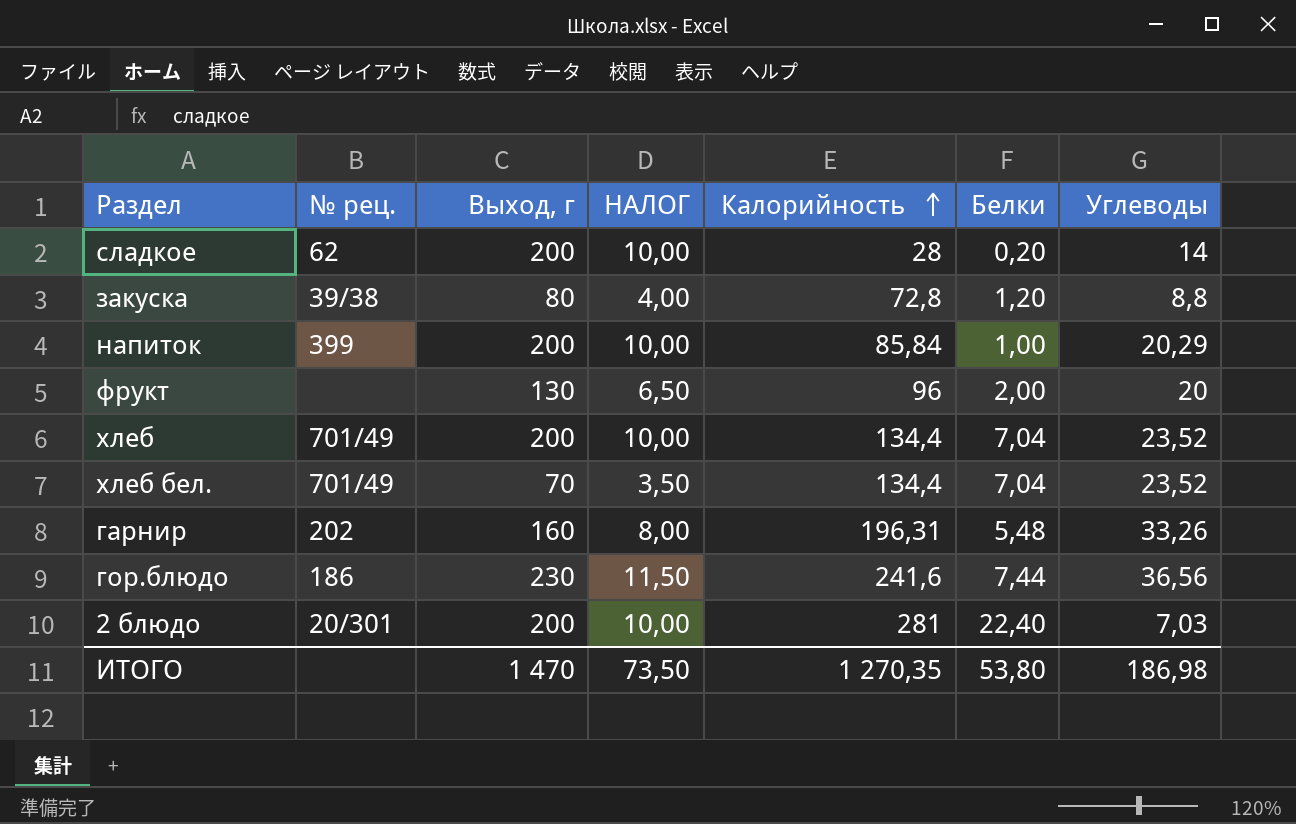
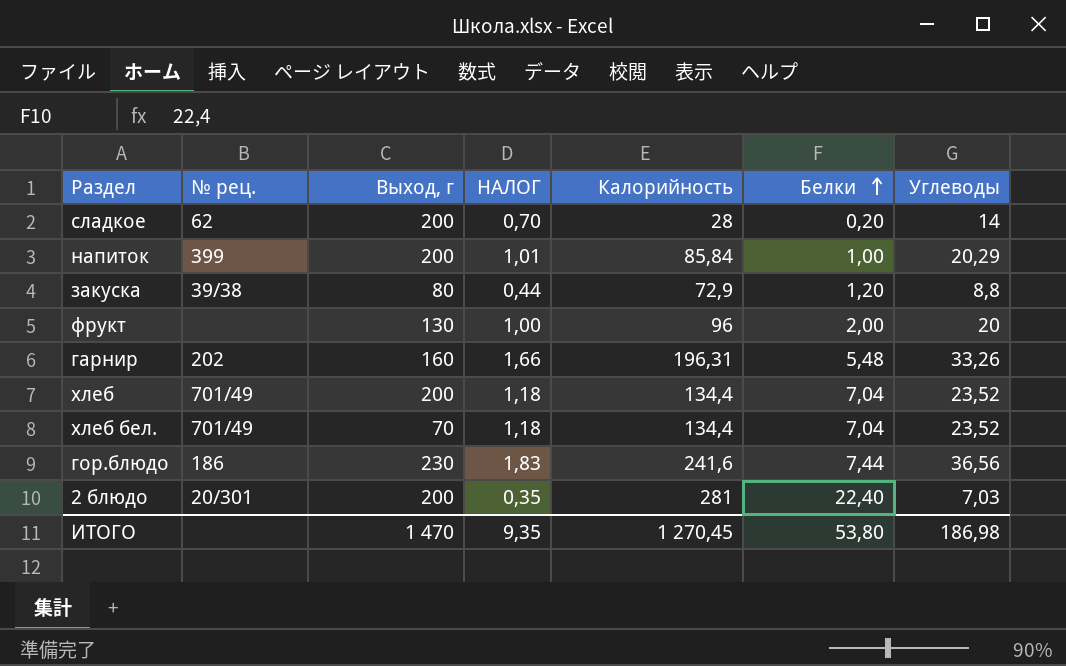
row order: Калорийность ascending -> Белки ascending
column НАЛОГ | formula: [Выход, г] * 0,05 -> [Углеводы] * 0,05
закуска | Калорийность: 72,8 -> 72,9
ИТОГО | НАЛОГ: 73,50 -> 9,35
ИТОГО | Калорийность: 1 270,35 -> 1 270,45

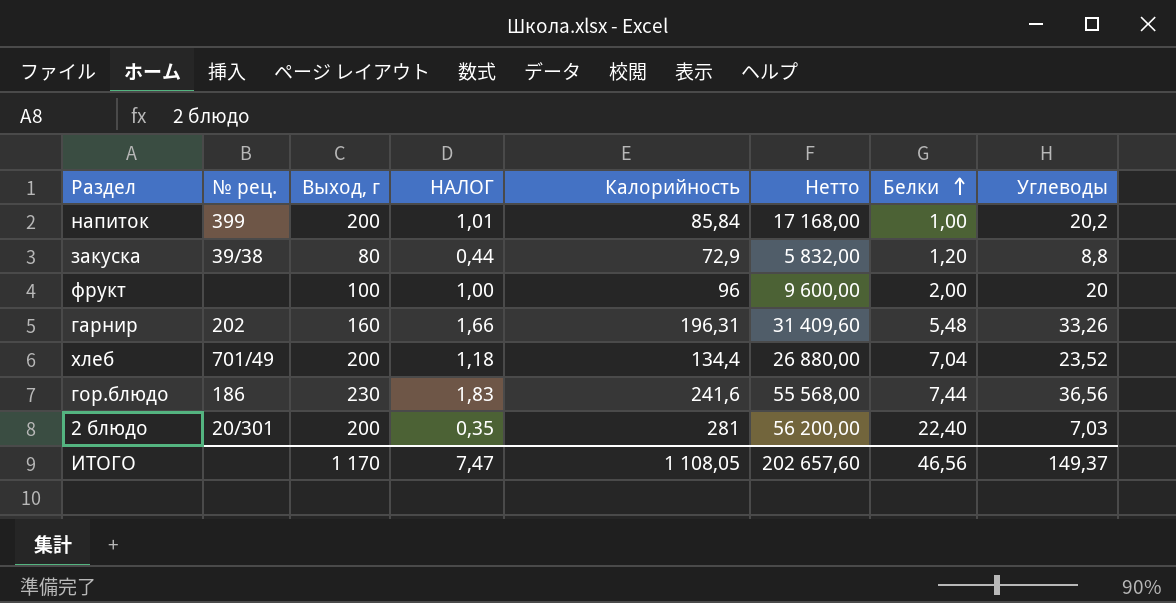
column Нетто | formula: none -> [Выход, г] * [Калорийность]
row сладкое: 62 | 200 | 0,70 | 28 | 0,20 | 14 -> none
row хлеб бел.: 701/49 | 70 | 1,18 | 134,4 | 7,04 | 23,52 -> none
напиток | Углеводы: 20,29 -> 20,2
фрукт | Выход, г: 130 -> 100
ИТОГО | Выход, г: 1 470 -> 1 170
ИТОГО | НАЛОГ: 9,35 -> 7,47
ИТОГО | Калорийность: 1 270,45 -> 1 108,05
ИТОГО | Белки: 53,80 -> 46,56
ИТОГО | Углеводы: 186,98 -> 149,37

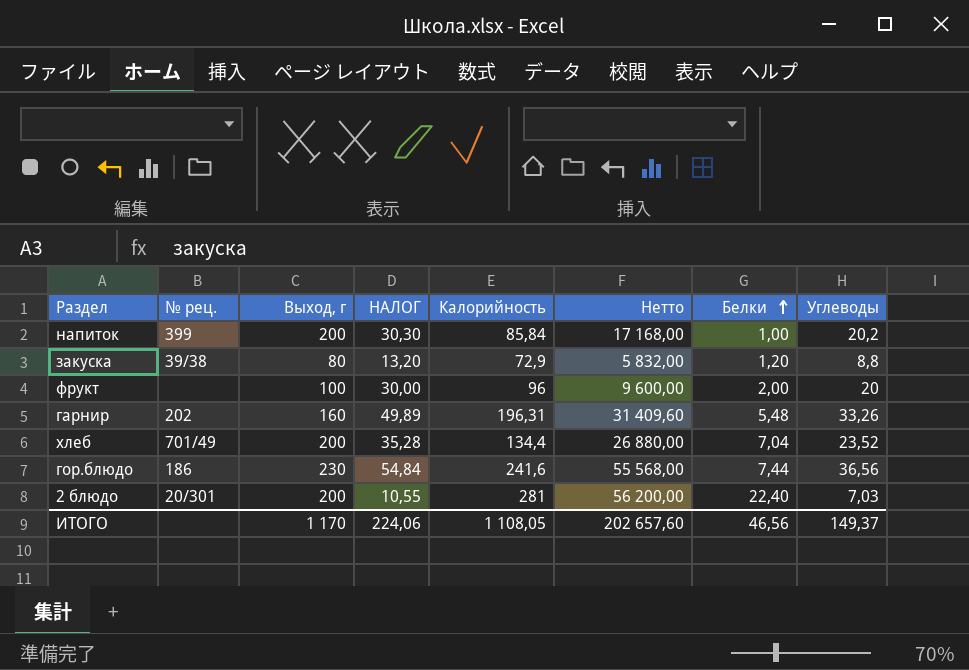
column НАЛОГ | formula: [Углеводы] * 0,05 -> [Углеводы] * 1,5
ИТОГО | НАЛОГ: 7,47 -> 224,06

